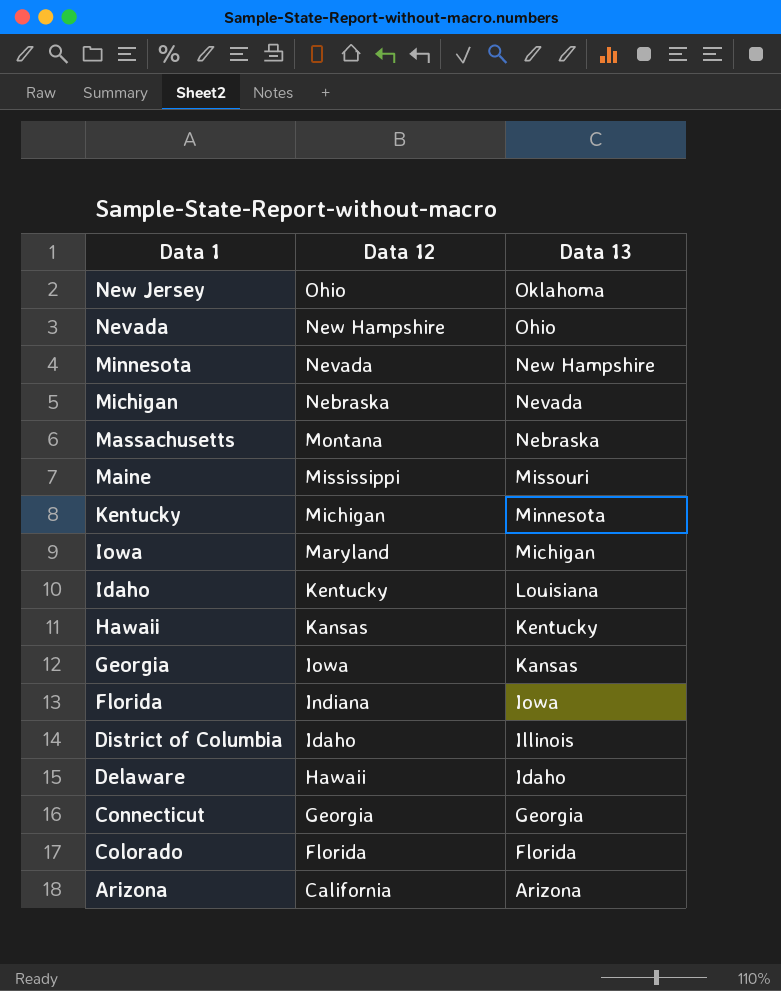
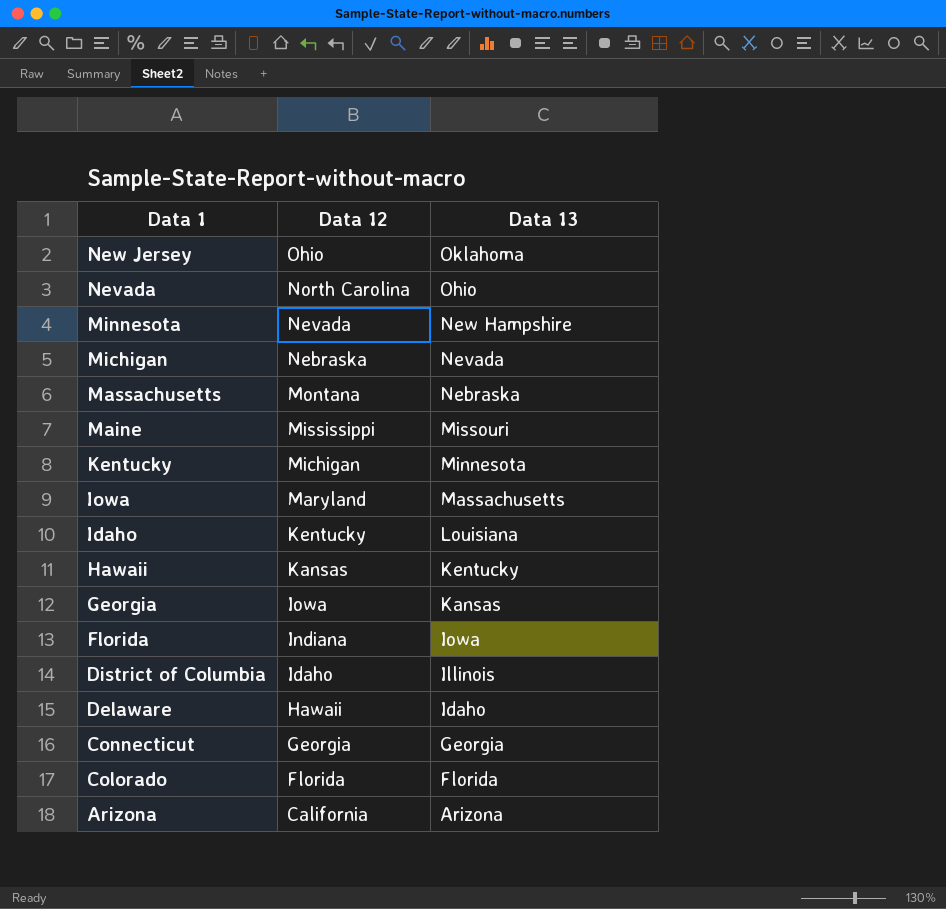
Nevada | Data 12: New Hampshire -> North Carolina
Iowa | Data 13: Michigan -> Massachusetts

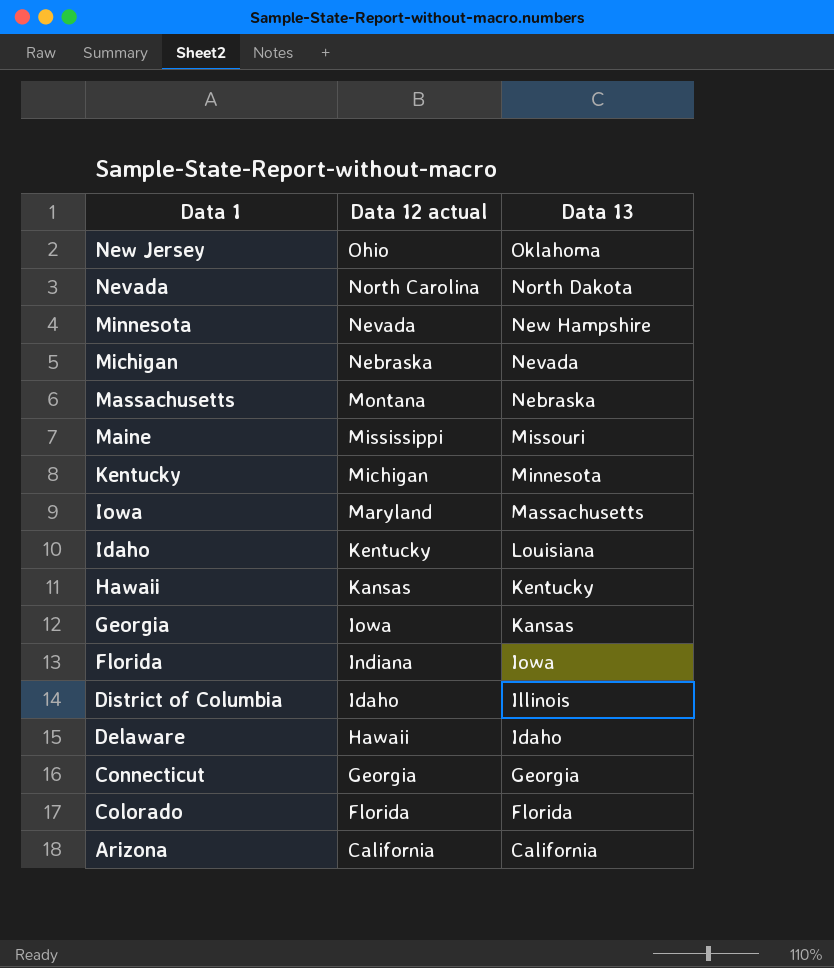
column name: Data 12 -> Data 12 actual
Nevada | Data 13: Ohio -> North Dakota
Arizona | Data 13: Arizona -> California

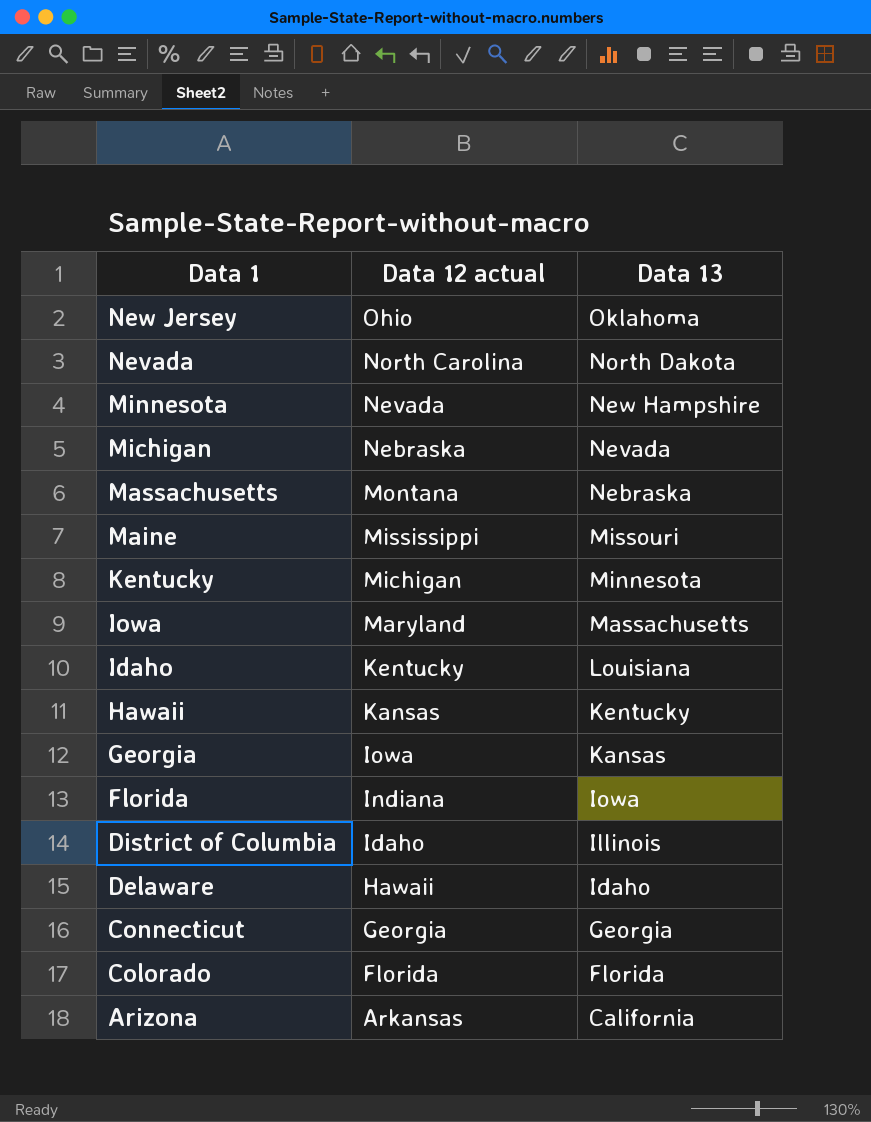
Arizona | Data 12 actual: California -> Arkansas

